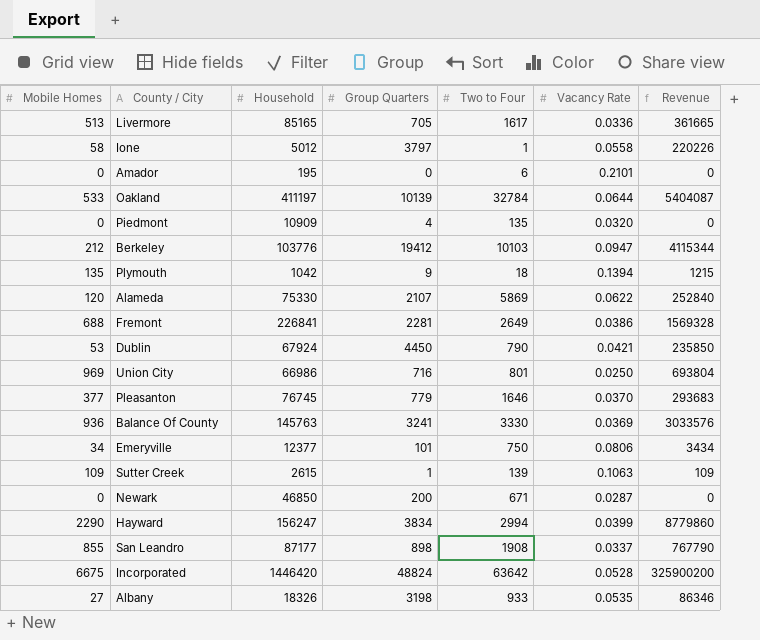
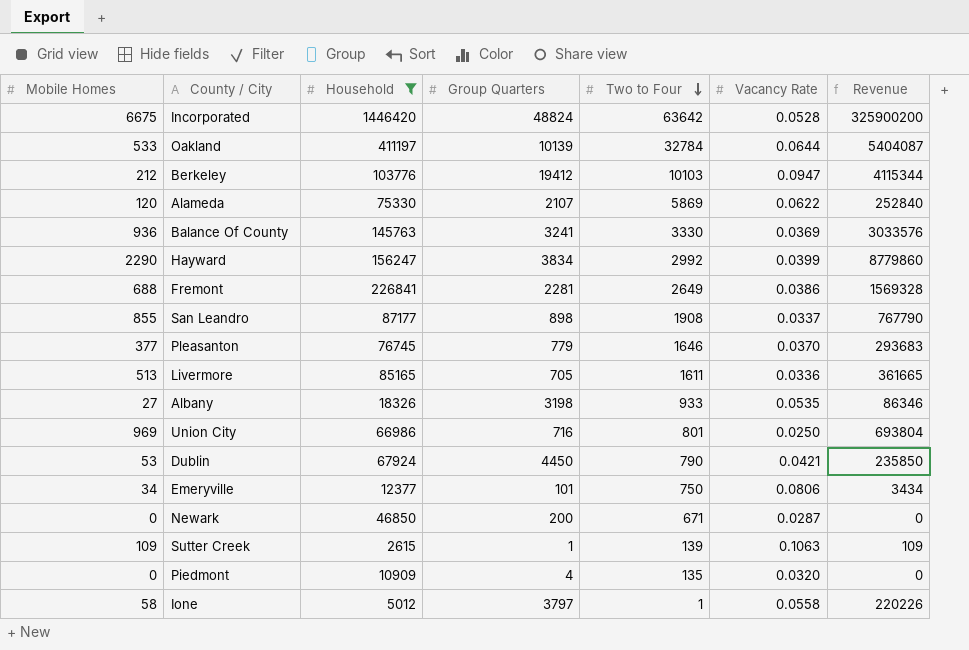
filter: none -> Household >= 2615
row order: none -> Two to Four descending
Hayward | Two to Four: 2994 -> 2992
Livermore | Two to Four: 1617 -> 1611

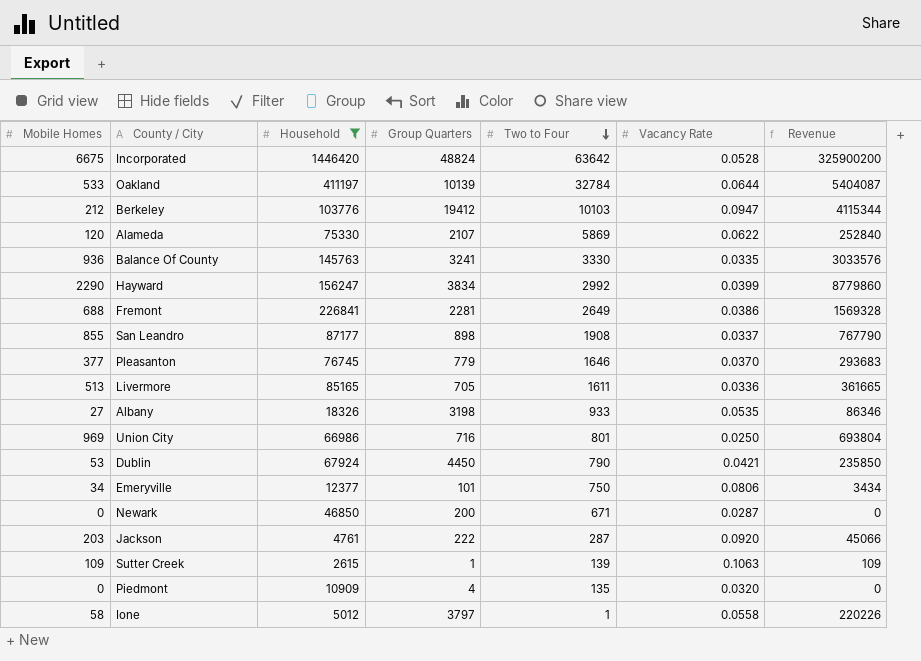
Balance Of County | Vacancy Rate: 0.0369 -> 0.0335
row Jackson: none -> 203 | 4761 | 222 | 287 | 0.0920 | 45066

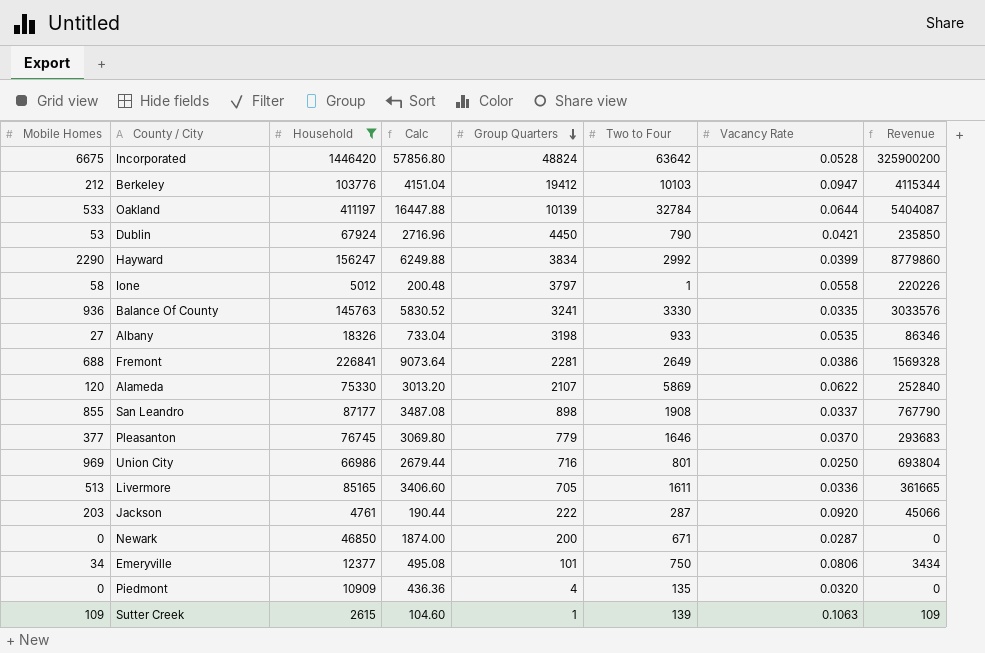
row order: Two to Four descending -> Group Quarters descending
column Calc | formula: none -> [Household] * 0.04

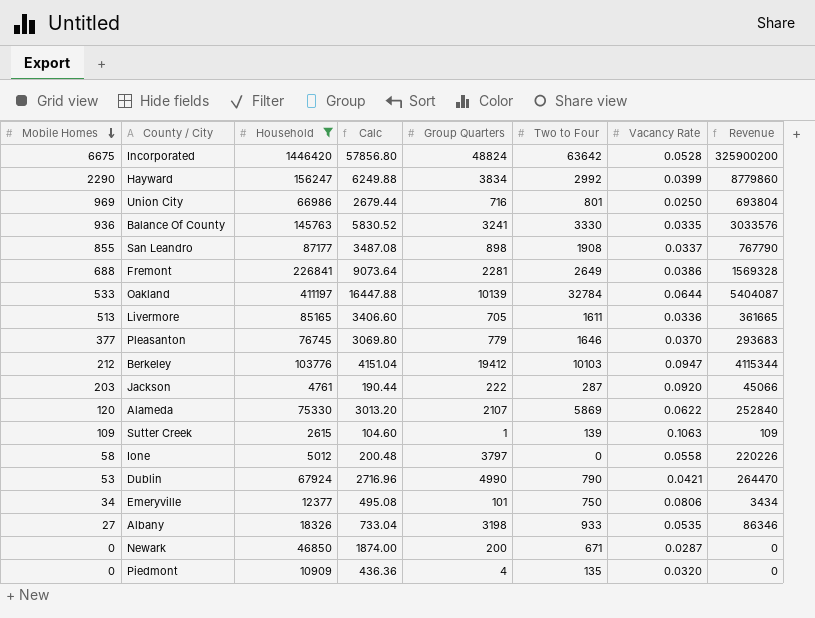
row order: Group Quarters descending -> Mobile Homes descending
Ione | Two to Four: 1 -> 0
Dublin | Group Quarters: 4450 -> 4990
Dublin | Revenue: 235850 -> 264470

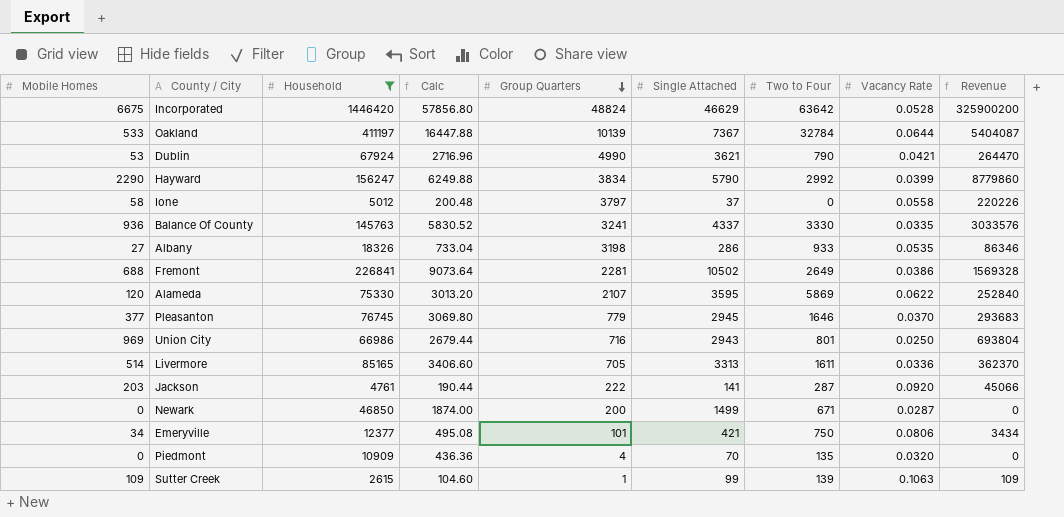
row order: Mobile Homes descending -> Group Quarters descending
column Single Attached | position: none -> 6
row San Leandro: 855 | 87177 | 3487.08 | 898 | 1908 | 0.0337 | 767790 -> none
row Berkeley: 212 | 103776 | 4151.04 | 19412 | 10103 | 0.0947 | 4115344 -> none
Livermore | Mobile Homes: 513 -> 514
Livermore | Revenue: 361665 -> 362370

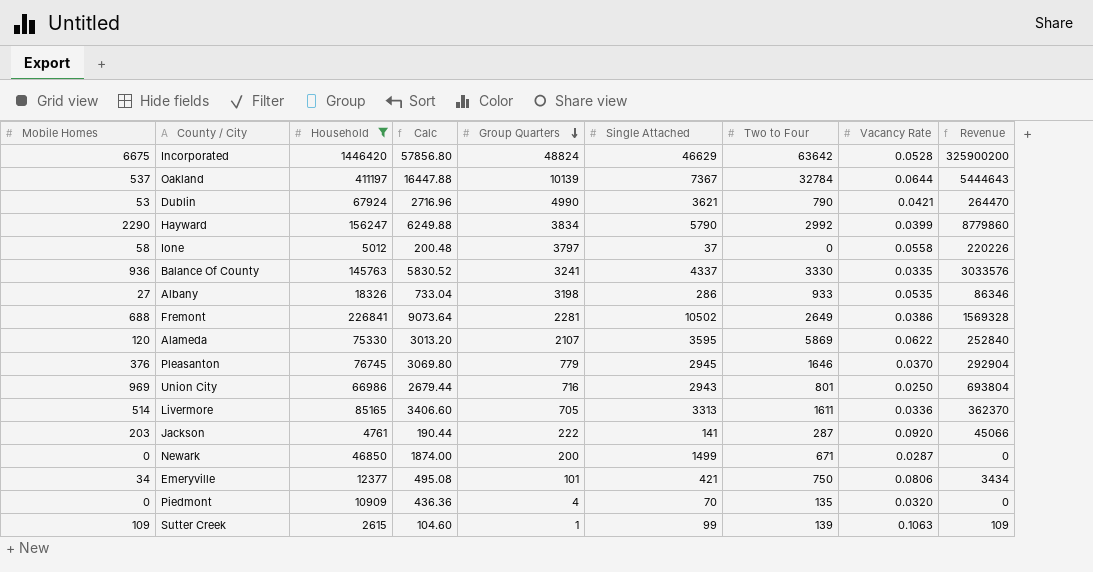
Oakland | Mobile Homes: 533 -> 537
Oakland | Revenue: 5404087 -> 5444643
Pleasanton | Mobile Homes: 377 -> 376
Pleasanton | Revenue: 293683 -> 292904

